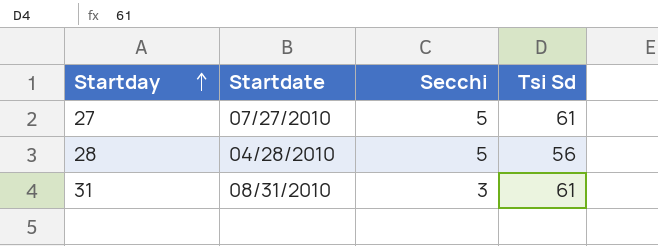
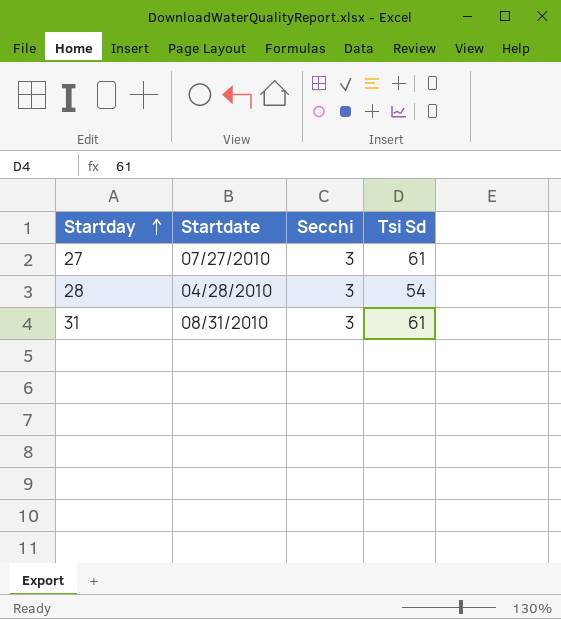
27 | Secchi: 5 -> 3
28 | Secchi: 5 -> 3
28 | Tsi Sd: 56 -> 54

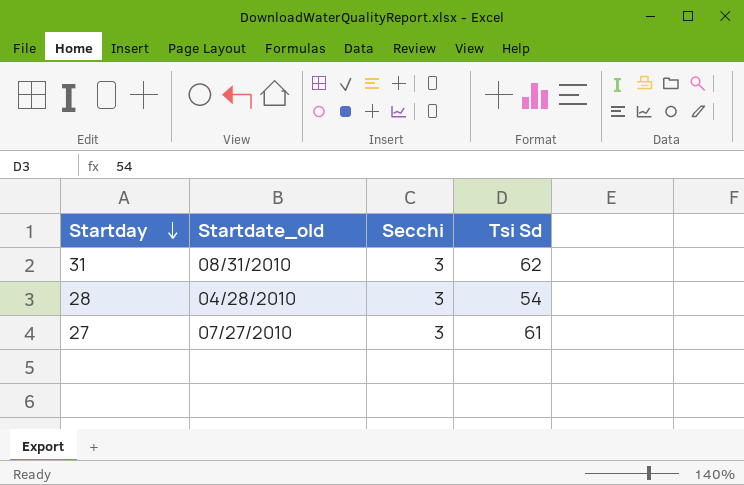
row order: Startday ascending -> Startday descending
column name: Startdate -> Startdate_old
31 | Tsi Sd: 61 -> 62

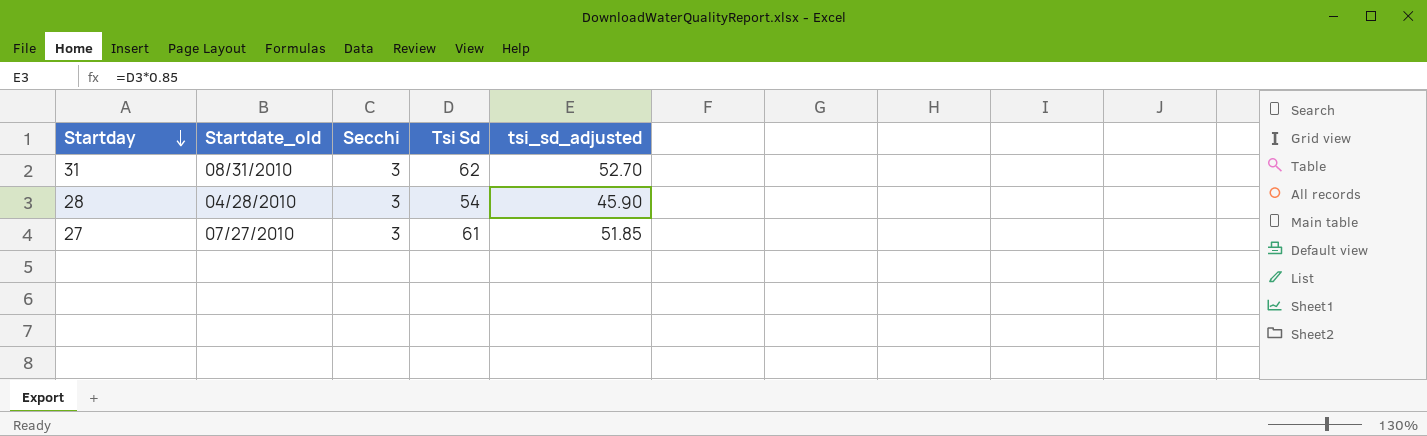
column tsi_sd_adjusted | formula: none -> [Tsi Sd] * 0.85

